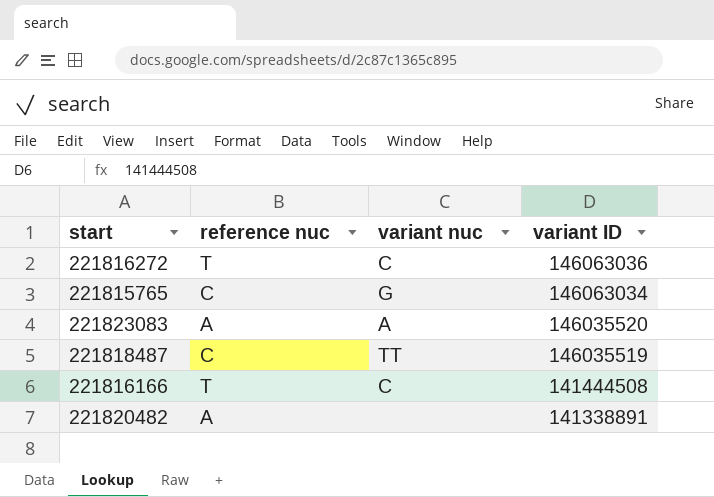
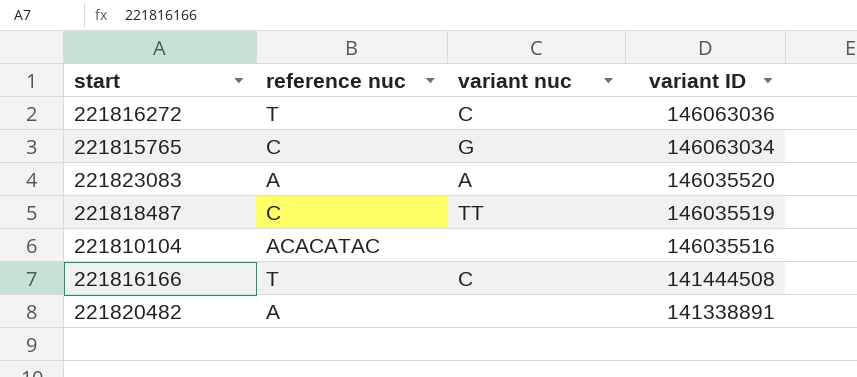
row 221810104: none -> ACACATAC | none | 146035516

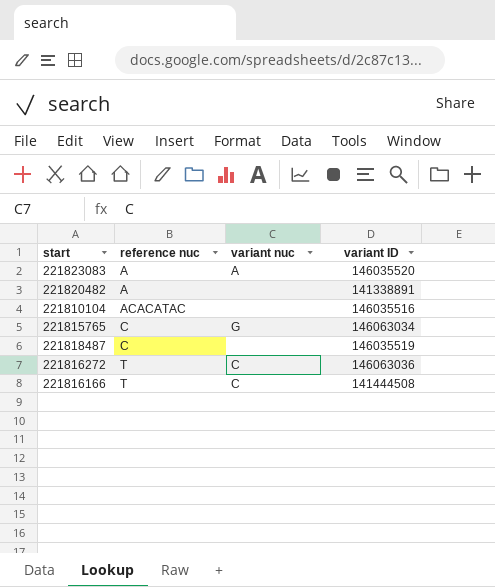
row order: variant ID descending -> reference nuc ascending
221818487 | variant nuc: TT -> none

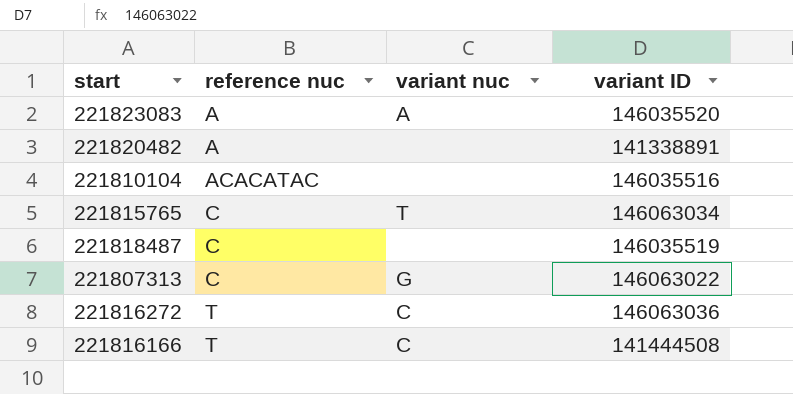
221815765 | variant nuc: G -> T
row 221807313: none -> C | G | 146063022

